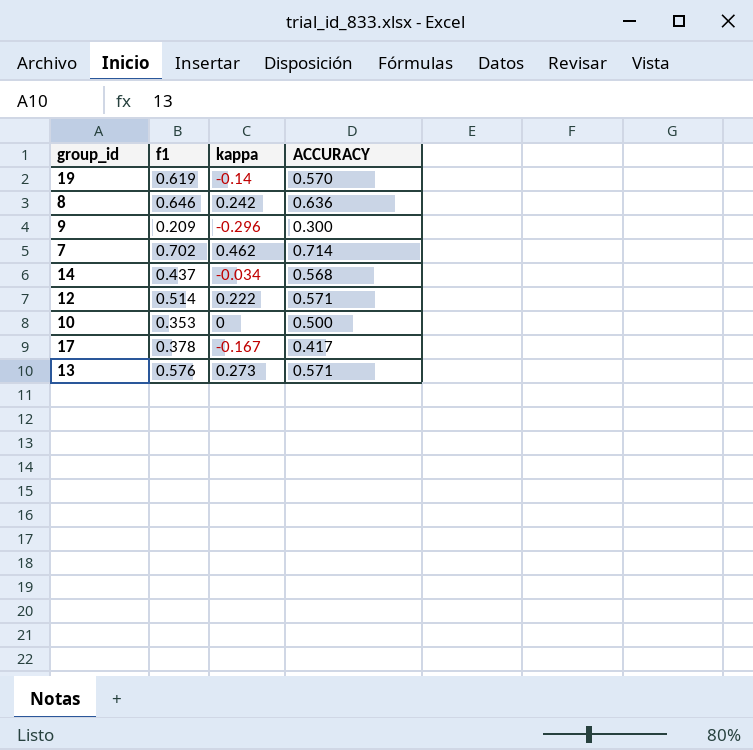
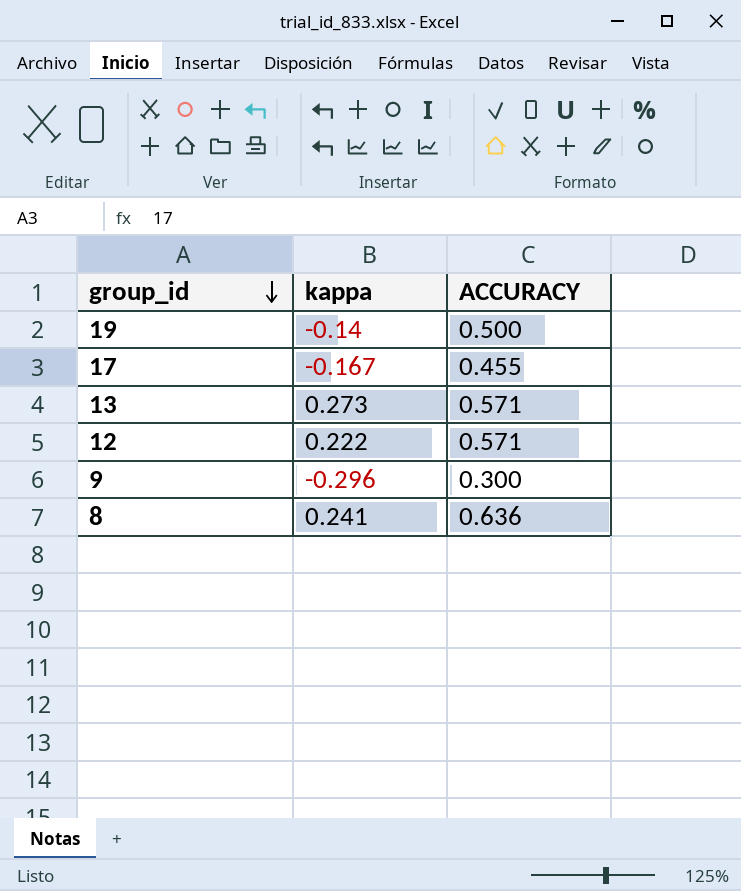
row order: none -> group_id descending
column f1 | position: 2 -> none
row 7: 0.702 | 0.462 | 0.714 -> none
row 14: 0.437 | -0.034 | 0.568 -> none
row 10: 0.353 | 0 | 0.500 -> none
19 | ACCURACY: 0.570 -> 0.500
17 | ACCURACY: 0.417 -> 0.455
8 | kappa: 0.242 -> 0.241

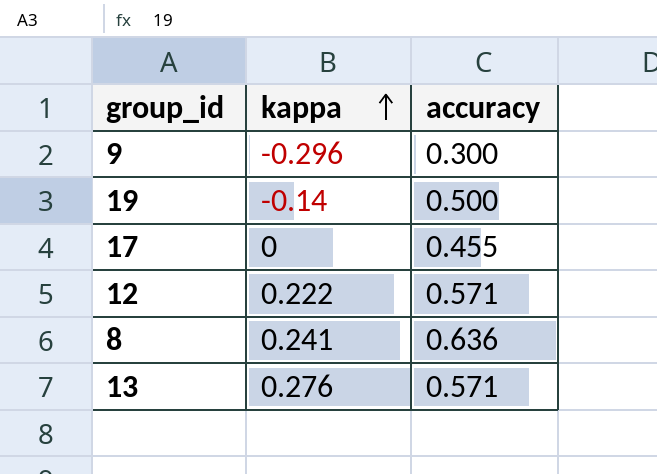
row order: group_id descending -> kappa ascending
column name: ACCURACY -> accuracy
17 | kappa: -0.167 -> 0
13 | kappa: 0.273 -> 0.276

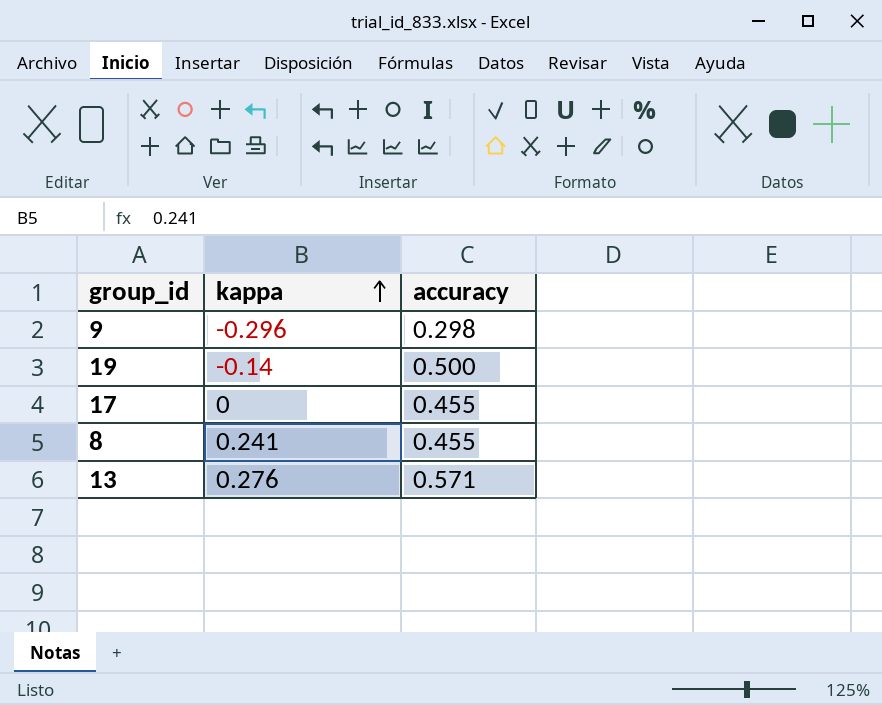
row 12: 0.222 | 0.571 -> none
9 | accuracy: 0.300 -> 0.298
8 | accuracy: 0.636 -> 0.455

